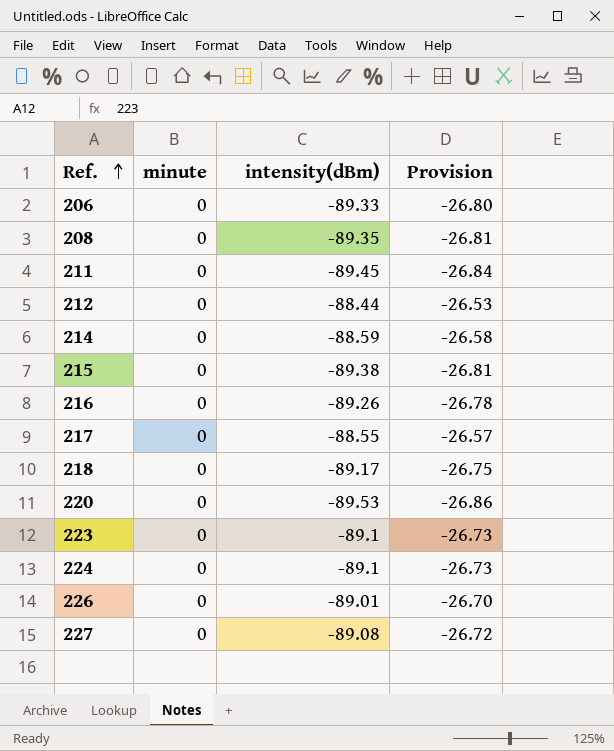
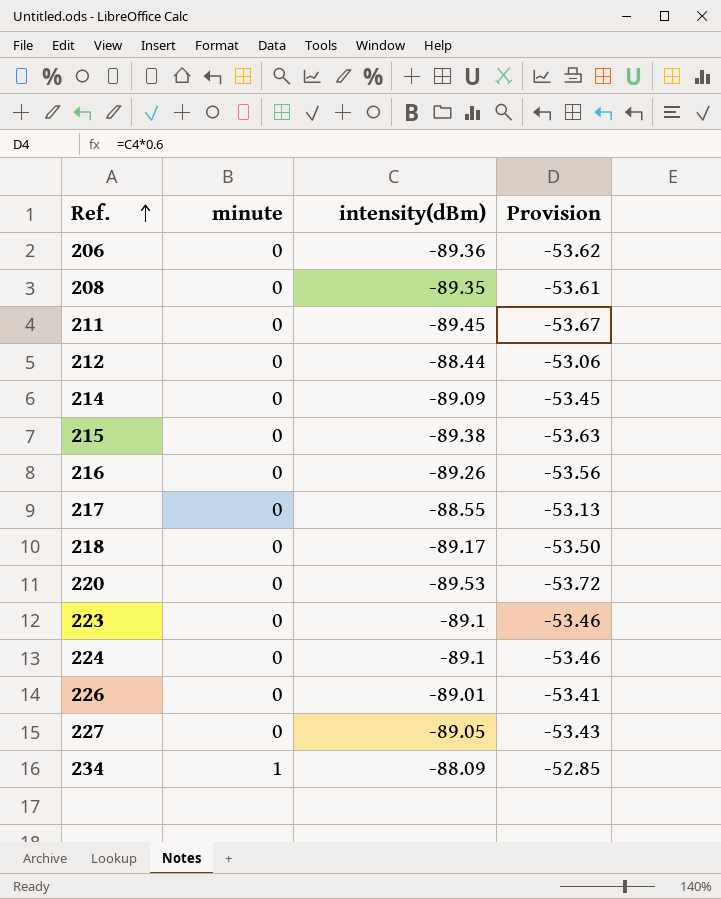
column Provision | formula: [intensity(dBm)] * 0.3 -> [intensity(dBm)] * 0.6
206 | intensity(dBm): -89.33 -> -89.36
214 | intensity(dBm): -88.59 -> -89.09
227 | intensity(dBm): -89.08 -> -89.05
row 234: none -> 1 | -88.09 | -52.85

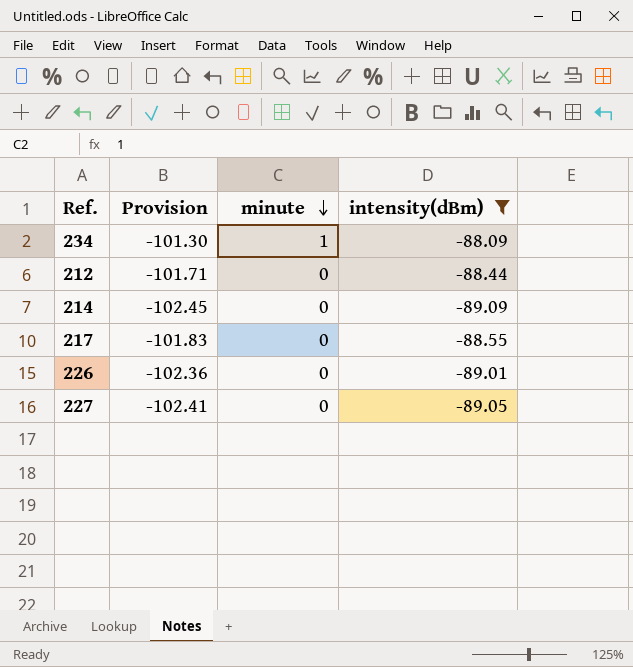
filter: none -> intensity(dBm) >= -89.09
row order: Ref. ascending -> minute descending
column Provision | formula: [intensity(dBm)] * 0.6 -> [intensity(dBm)] * 1.15
column Provision | position: 4 -> 2

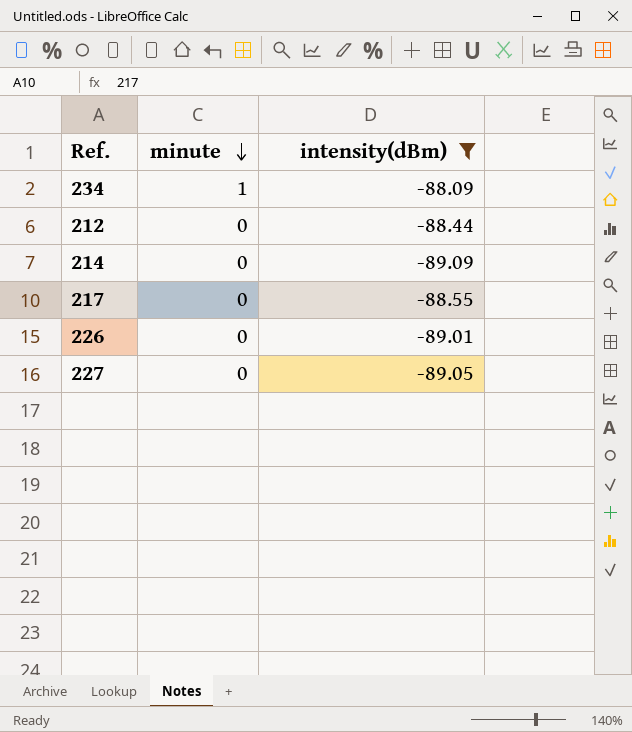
column Provision | formula: [intensity(dBm)] * 1.15 -> none

